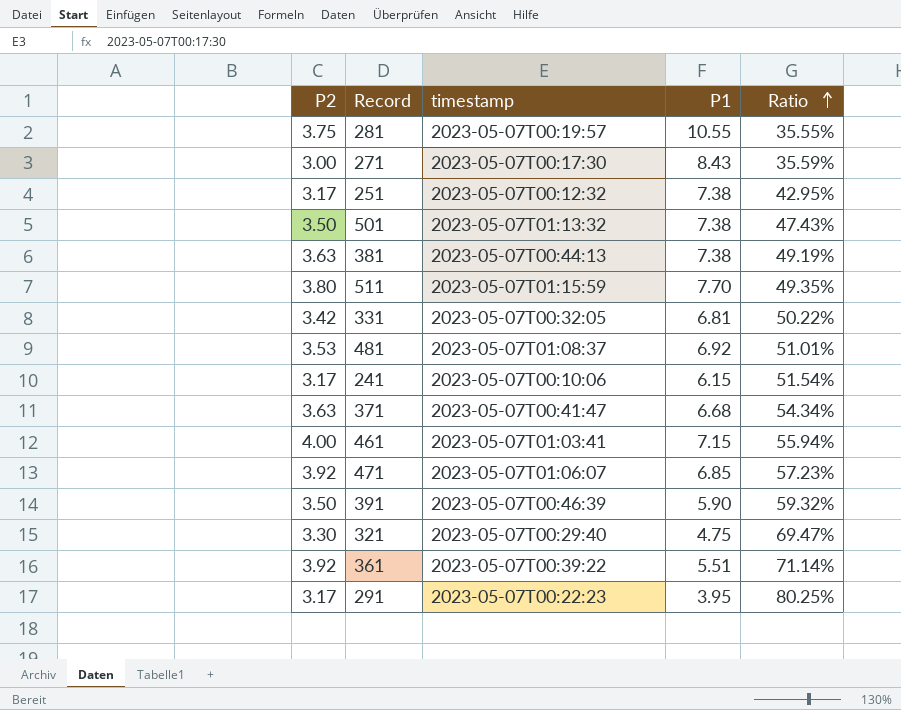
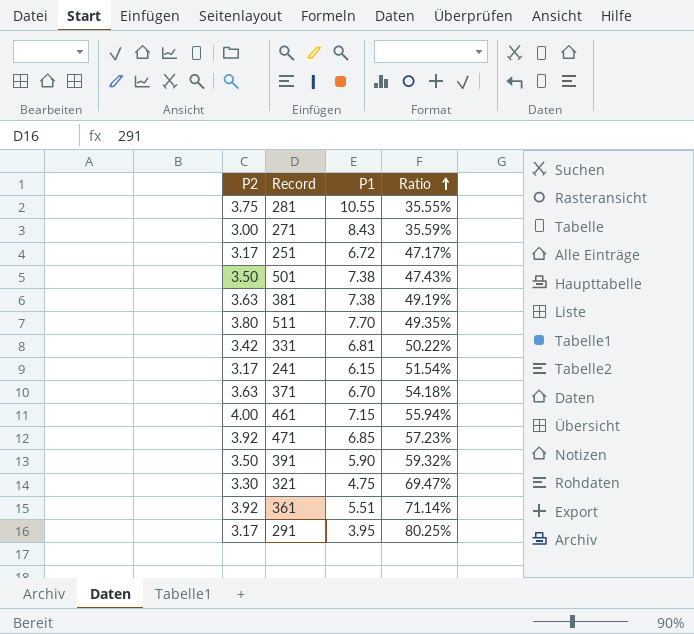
column timestamp | position: 3 -> none
row 481: 3.53 | 2023-05-07T01:08:37 | 6.92 | 51.01% -> none
251 | P1: 7.38 -> 6.72
251 | Ratio: 42.95% -> 47.17%
371 | P1: 6.68 -> 6.70
371 | Ratio: 54.34% -> 54.18%

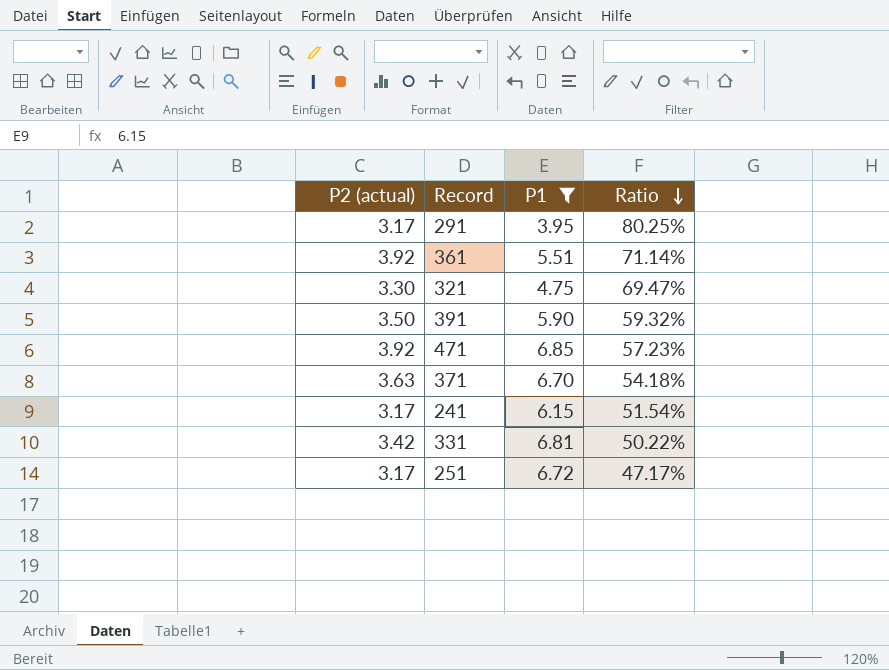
filter: none -> P1 <= 6.85
row order: Ratio ascending -> Ratio descending
column name: P2 -> P2 (actual)

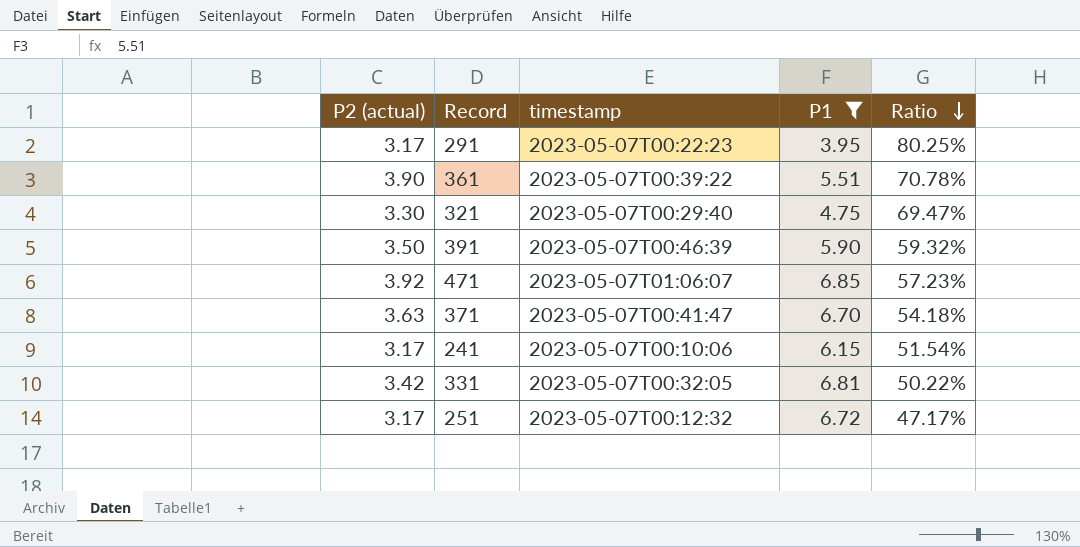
column timestamp | position: none -> 3
361 | P2 (actual): 3.92 -> 3.90
361 | Ratio: 71.14% -> 70.78%

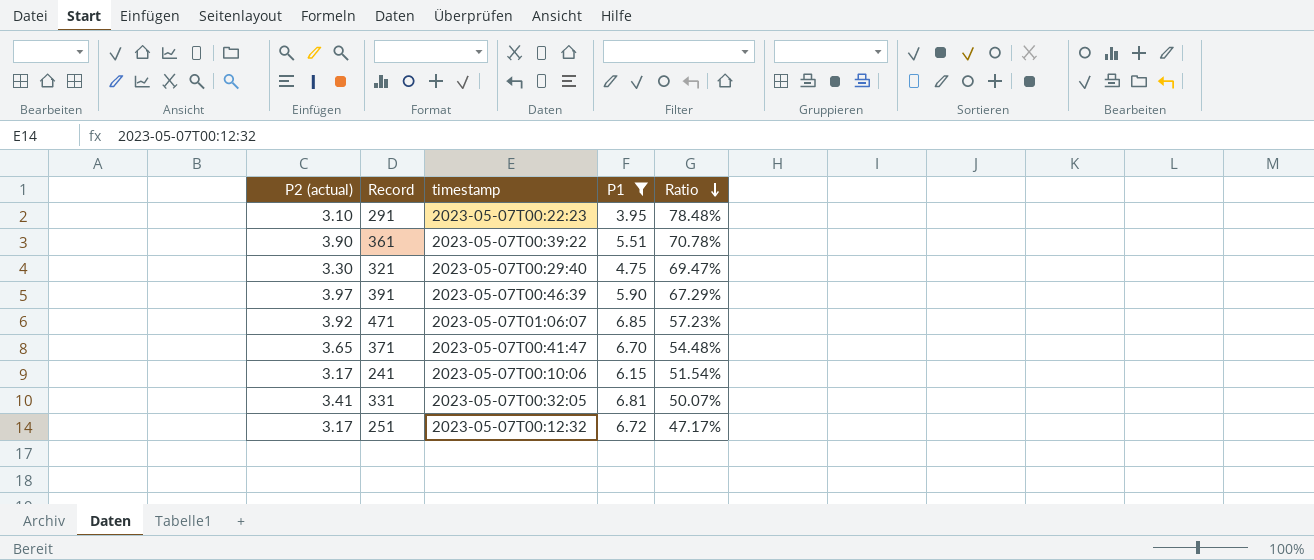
291 | P2 (actual): 3.17 -> 3.10
291 | Ratio: 80.25% -> 78.48%
391 | P2 (actual): 3.50 -> 3.97
391 | Ratio: 59.32% -> 67.29%
371 | P2 (actual): 3.63 -> 3.65
371 | Ratio: 54.18% -> 54.48%
331 | P2 (actual): 3.42 -> 3.41
331 | Ratio: 50.22% -> 50.07%

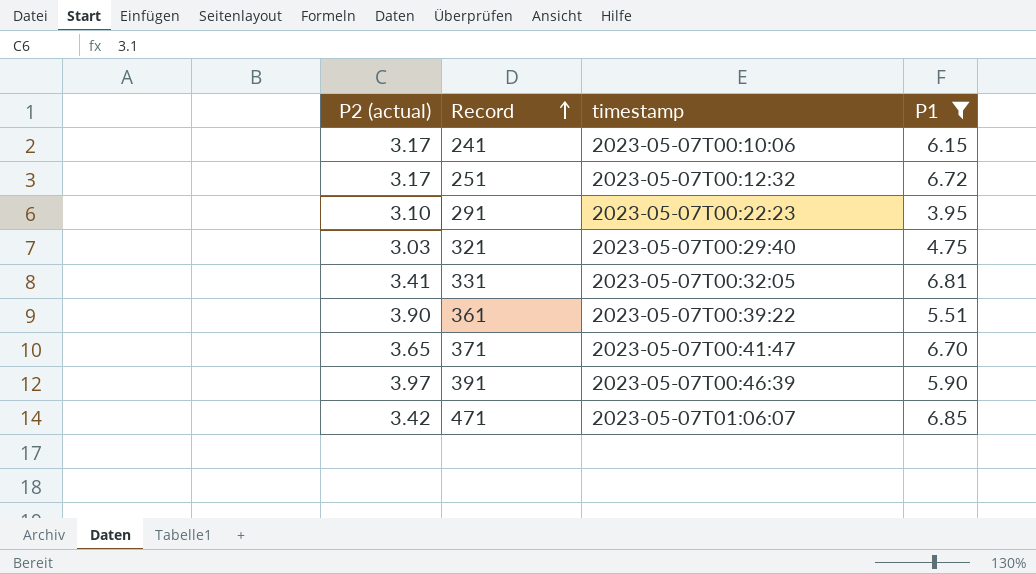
row order: Ratio descending -> Record ascending
column Ratio | formula: [P2 (actual)] / [P1] -> none
321 | P2 (actual): 3.30 -> 3.03
471 | P2 (actual): 3.92 -> 3.42

